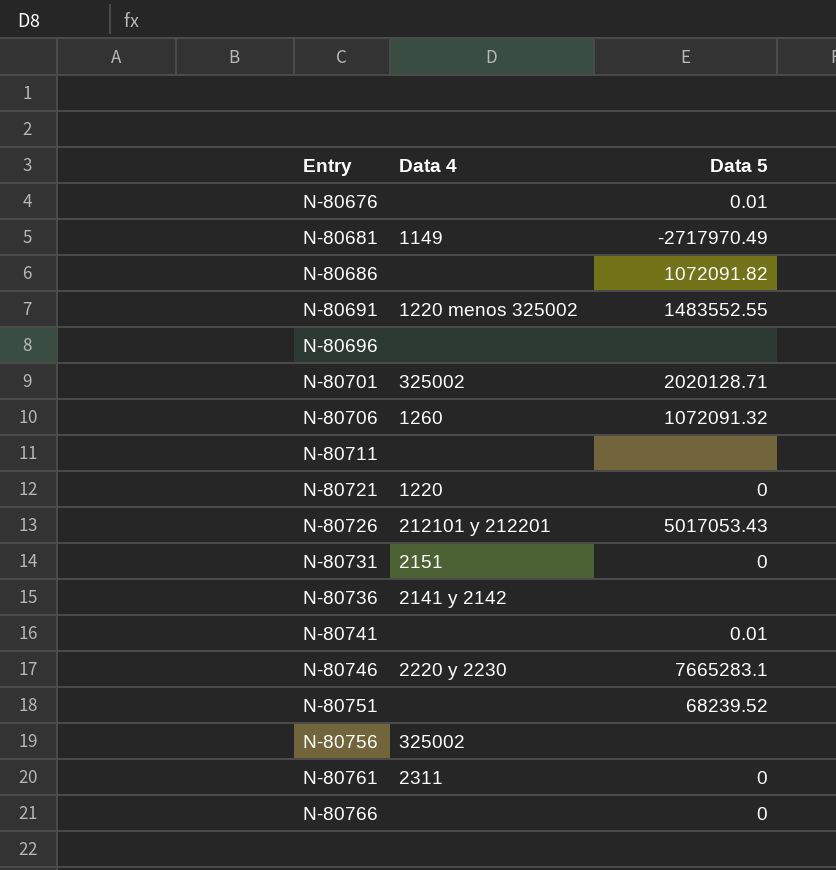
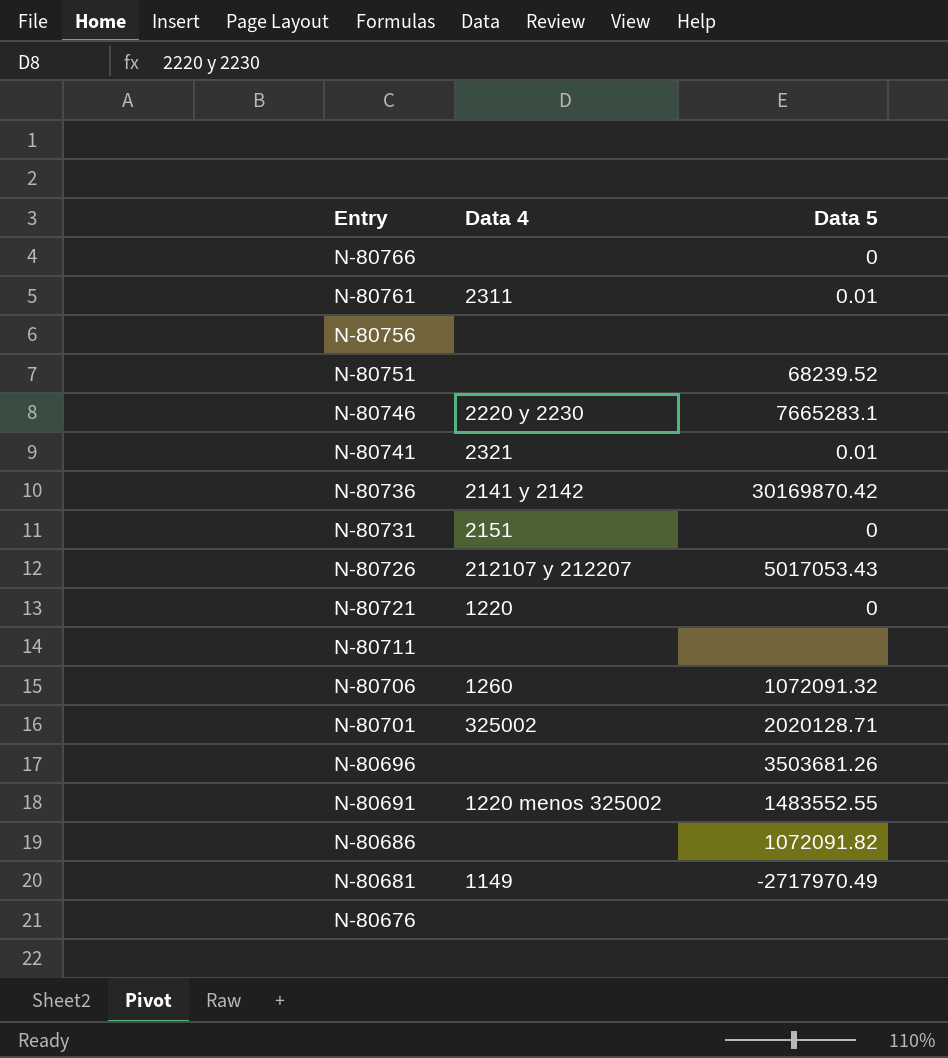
row order: Entry ascending -> Entry descending
N-80761 | Data 5: 0 -> 0.01
N-80756 | Data 4: 325002 -> none
N-80741 | Data 4: none -> 2321
N-80736 | Data 5: none -> 30169870.42
N-80726 | Data 4: 212101 y 212201 -> 212107 y 212207
N-80696 | Data 5: none -> 3503681.26
N-80676 | Data 5: 0.01 -> none

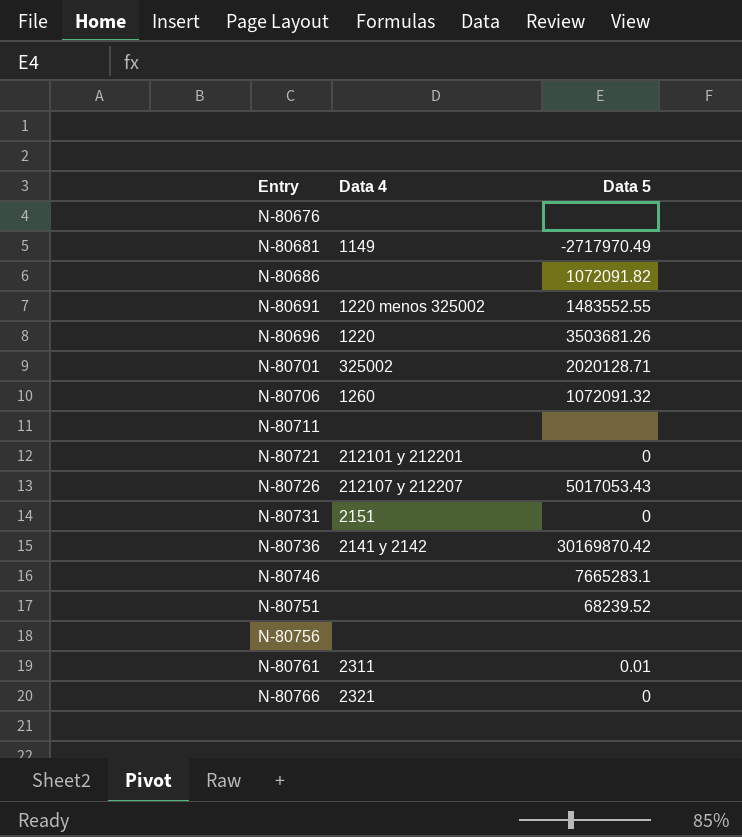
row order: Entry descending -> Entry ascending
row N-80741: 2321 | 0.01 -> none
N-80696 | Data 4: none -> 1220
N-80721 | Data 4: 1220 -> 212101 y 212201
N-80746 | Data 4: 2220 y 2230 -> none
N-80766 | Data 4: none -> 2321

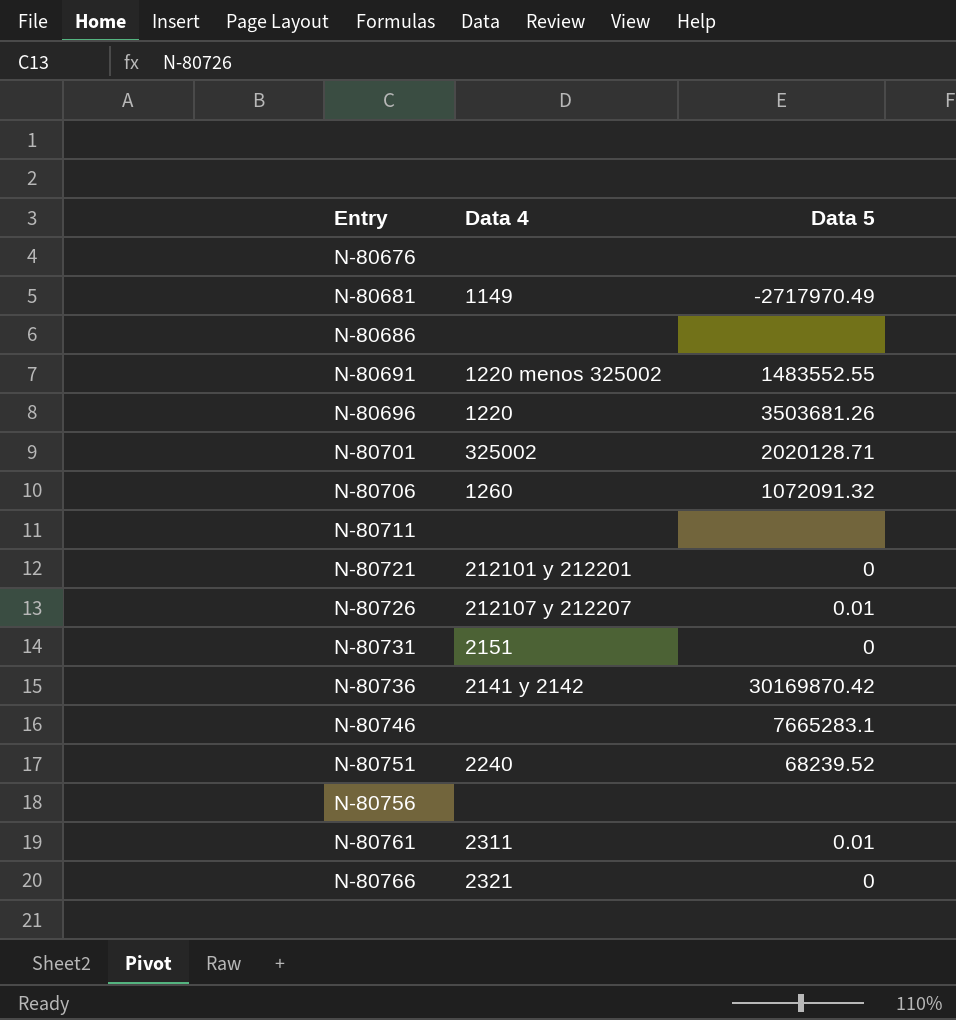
N-80686 | Data 5: 1072091.82 -> none
N-80726 | Data 5: 5017053.43 -> 0.01
N-80751 | Data 4: none -> 2240

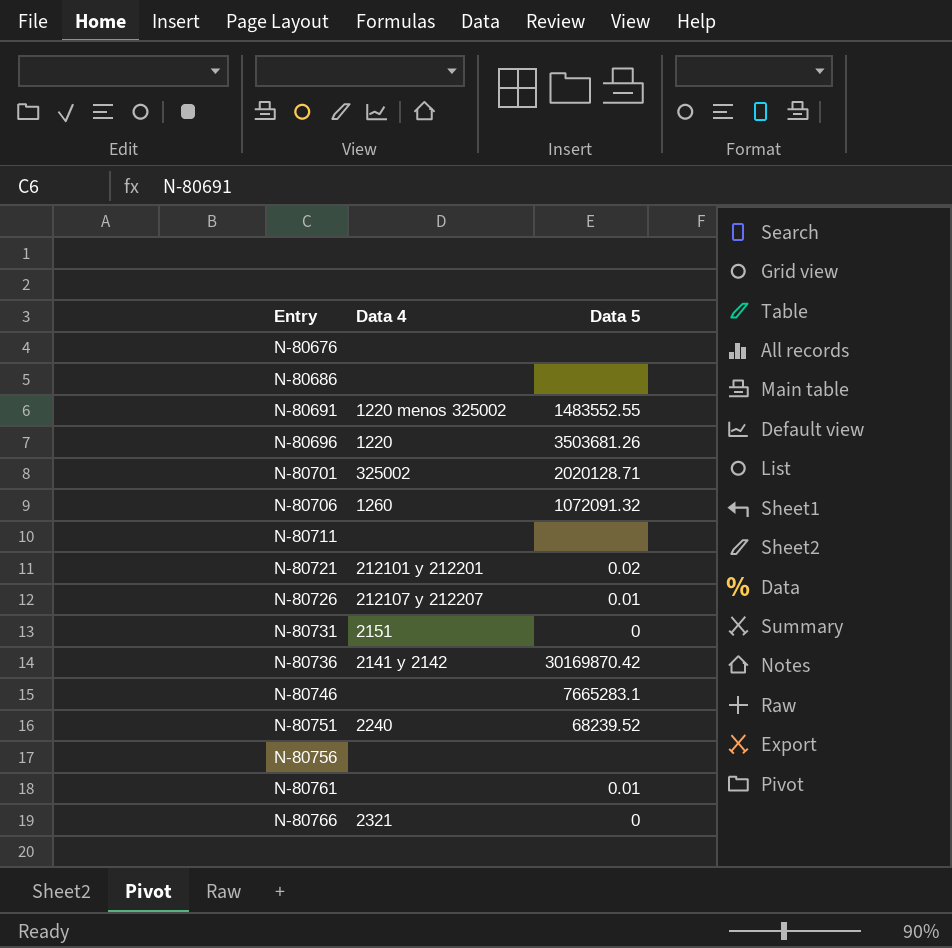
row N-80681: 1149 | -2717970.49 -> none
N-80721 | Data 5: 0 -> 0.02
N-80761 | Data 4: 2311 -> none

